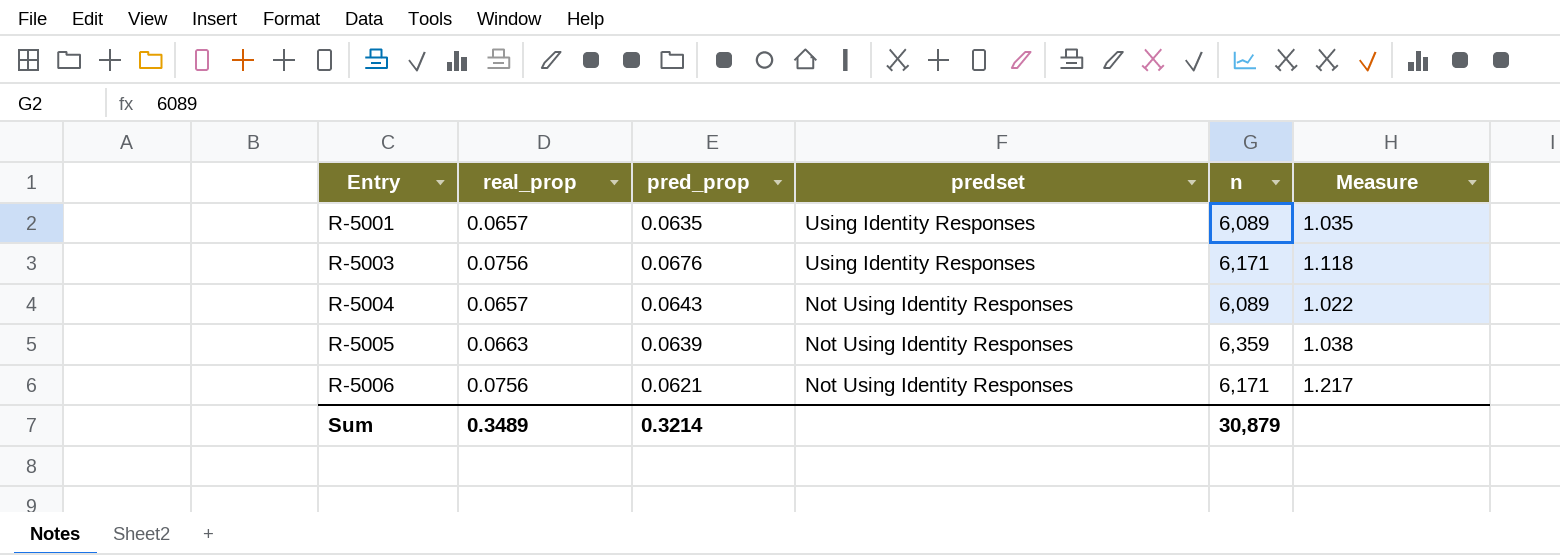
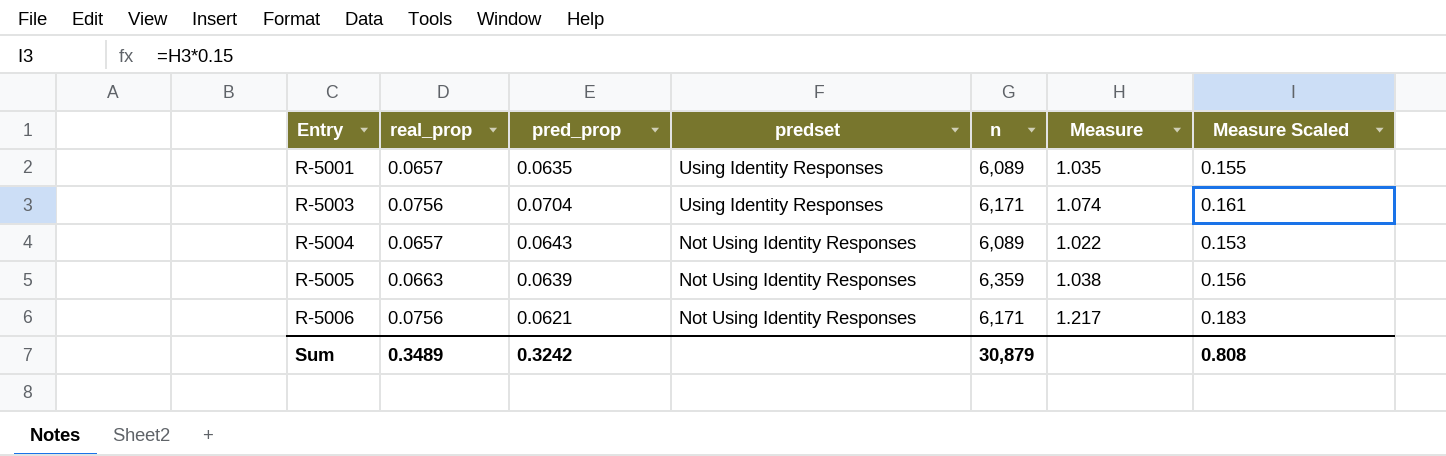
column Measure Scaled | formula: none -> [Measure] * 0.15
R-5003 | pred_prop: 0.0676 -> 0.0704
R-5003 | Measure: 1.118 -> 1.074
Sum | pred_prop: 0.3214 -> 0.3242

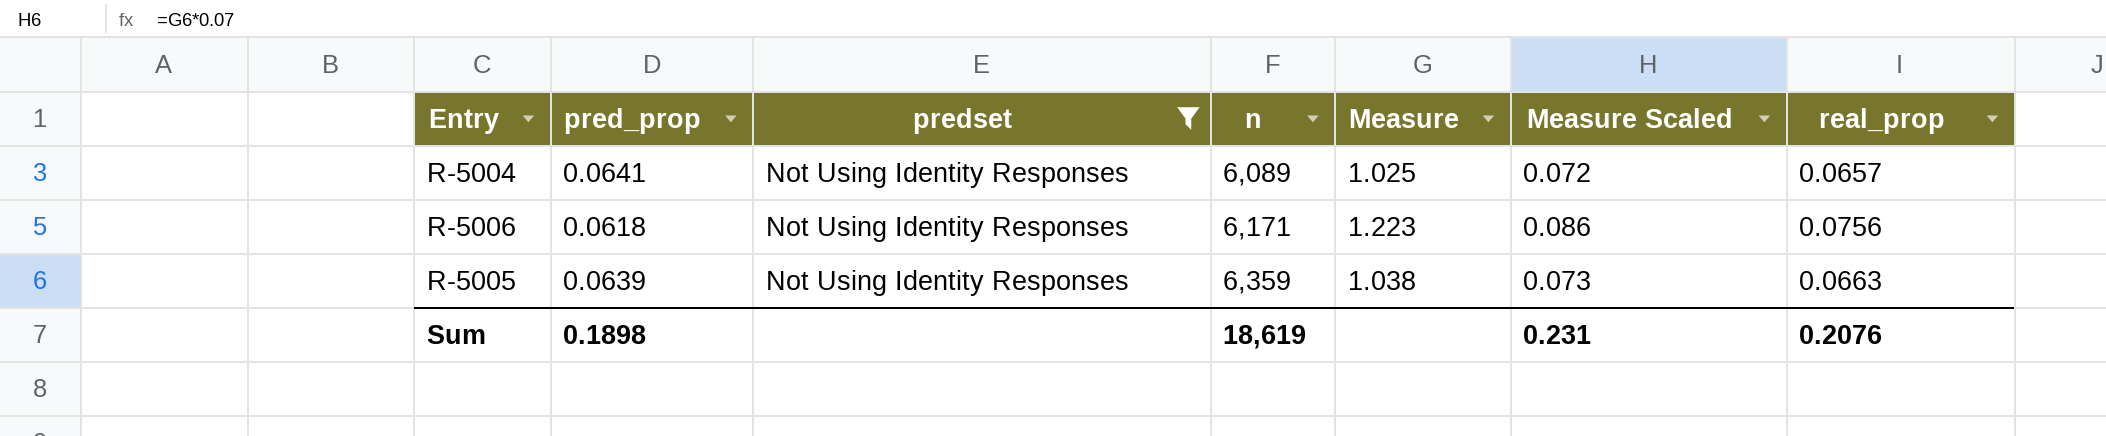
filter: none -> predset = Not Using Identity Responses
row order: Entry ascending -> n ascending
column Measure Scaled | formula: [Measure] * 0.15 -> [Measure] * 0.07
column real_prop | position: 2 -> 7
R-5004 | pred_prop: 0.0643 -> 0.0641
R-5004 | Measure: 1.022 -> 1.025
R-5006 | pred_prop: 0.0621 -> 0.0618
R-5006 | Measure: 1.217 -> 1.223
Sum | pred_prop: 0.3242 -> 0.1898
Sum | n: 30,879 -> 18,619
Sum | Measure Scaled: 0.808 -> 0.231
Sum | real_prop: 0.3489 -> 0.2076

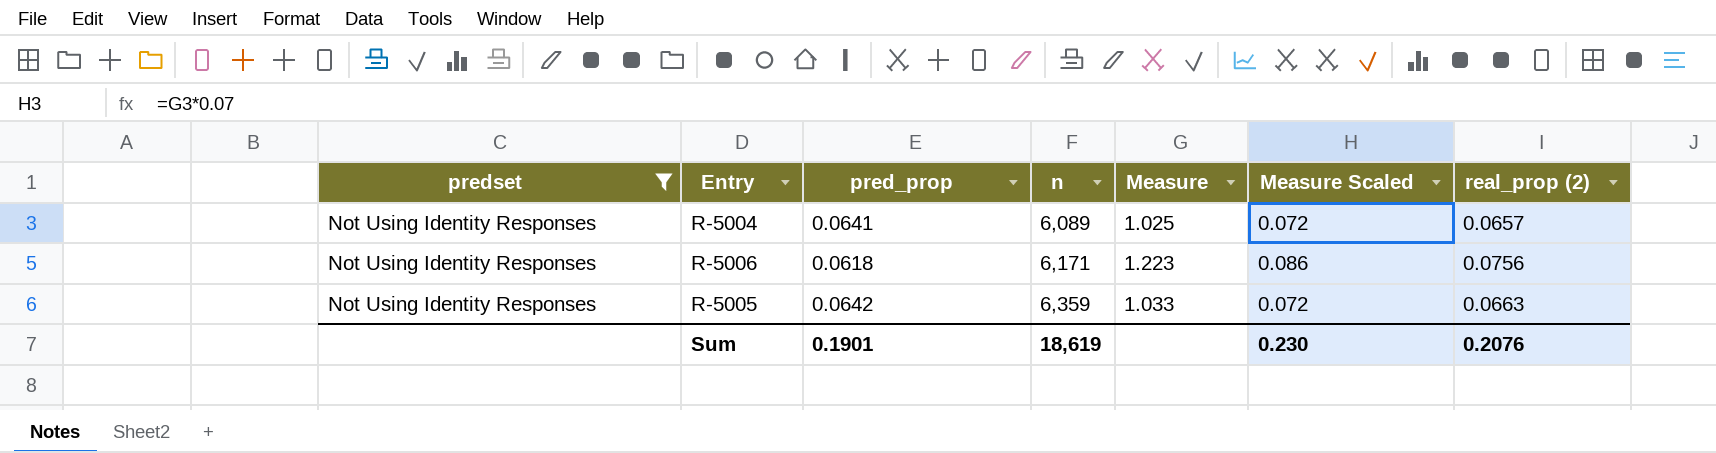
column predset | position: 3 -> 1
column name: real_prop -> real_prop (2)
R-5005 | pred_prop: 0.0639 -> 0.0642
R-5005 | Measure: 1.038 -> 1.033
R-5005 | Measure Scaled: 0.073 -> 0.072
Sum | pred_prop: 0.1898 -> 0.1901
Sum | Measure Scaled: 0.231 -> 0.230

